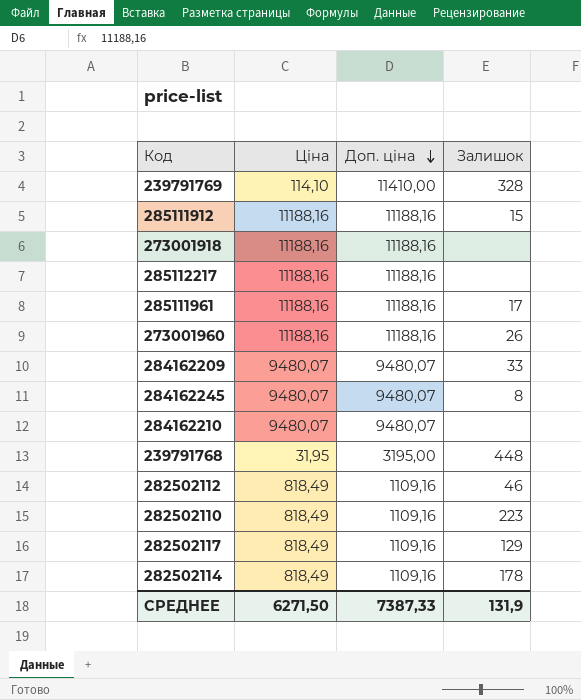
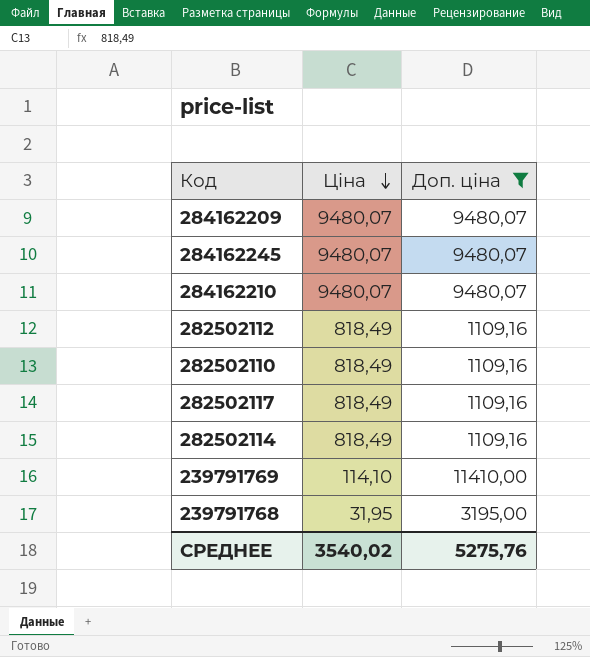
filter: none -> Доп. ціна != 11188,16
row order: Доп. ціна descending -> Ціна descending
column Залишок | position: 4 -> none
СРЕДНЕЕ | Ціна: 6271,50 -> 3540,02
СРЕДНЕЕ | Доп. ціна: 7387,33 -> 5275,76

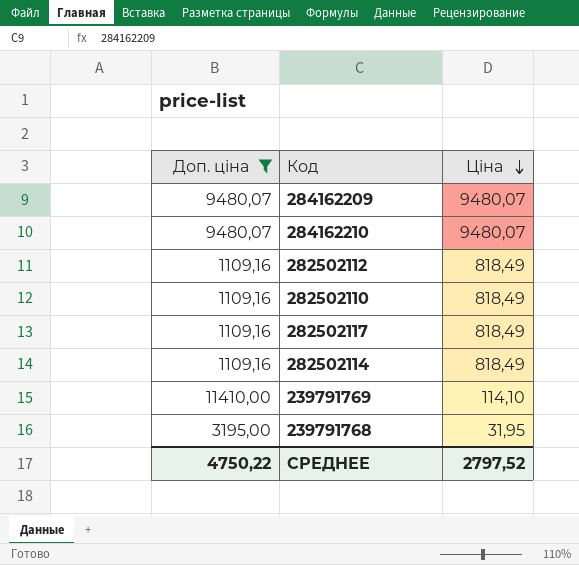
column Доп. ціна | position: 3 -> 1
row 284162245: 9480,07 | 9480,07 -> none
СРЕДНЕЕ | Доп. ціна: 5275,76 -> 4750,22
СРЕДНЕЕ | Ціна: 3540,02 -> 2797,52

